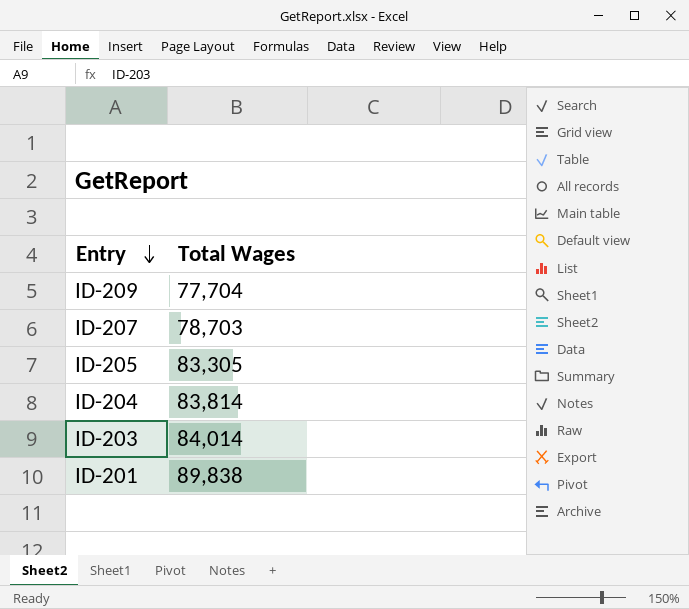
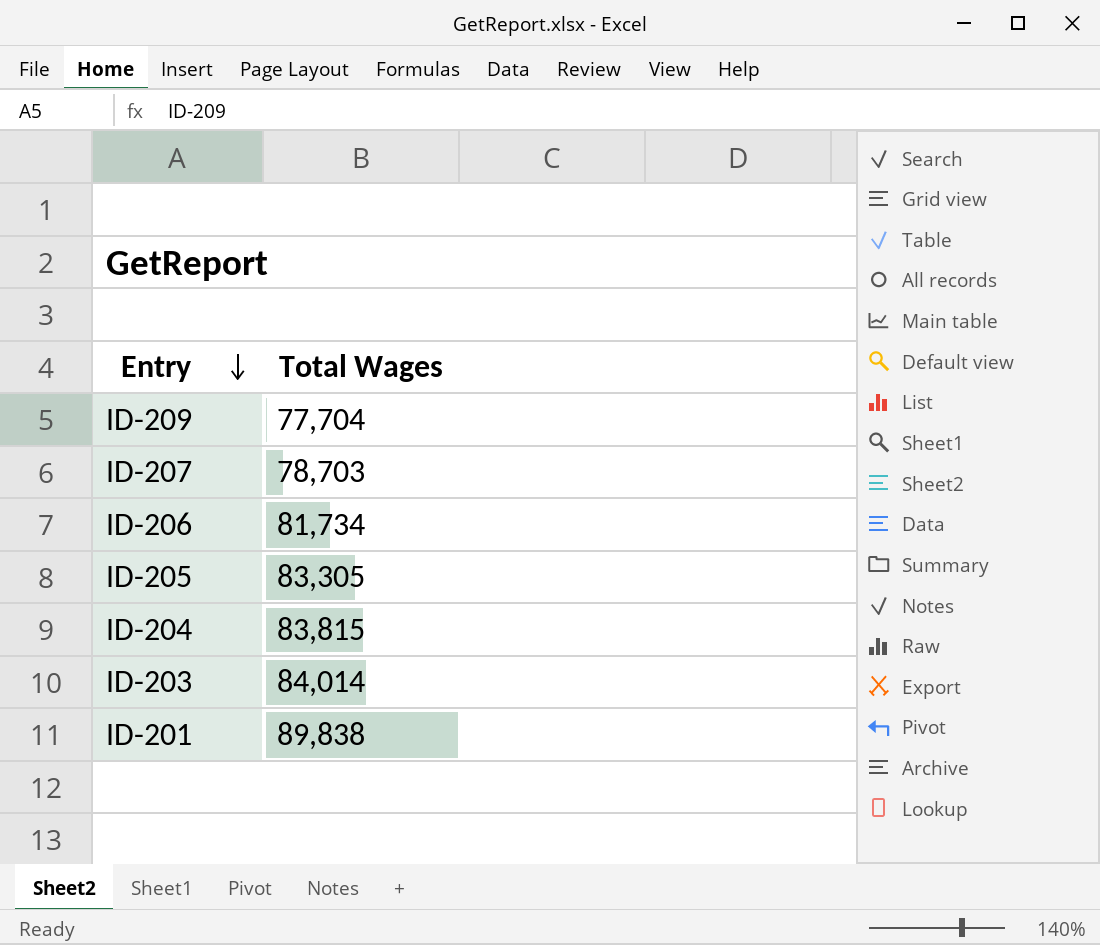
row ID-206: none -> 81,734
ID-204 | Total Wages: 83,814 -> 83,815

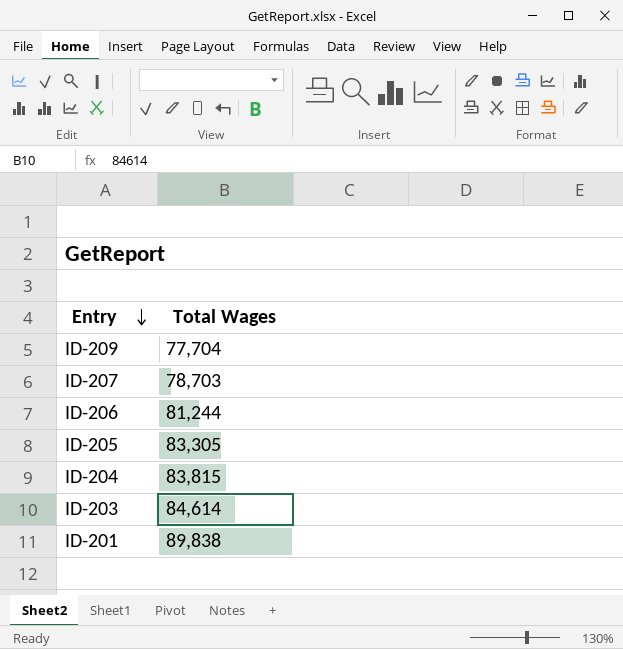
ID-206 | Total Wages: 81,734 -> 81,244
ID-203 | Total Wages: 84,014 -> 84,614

